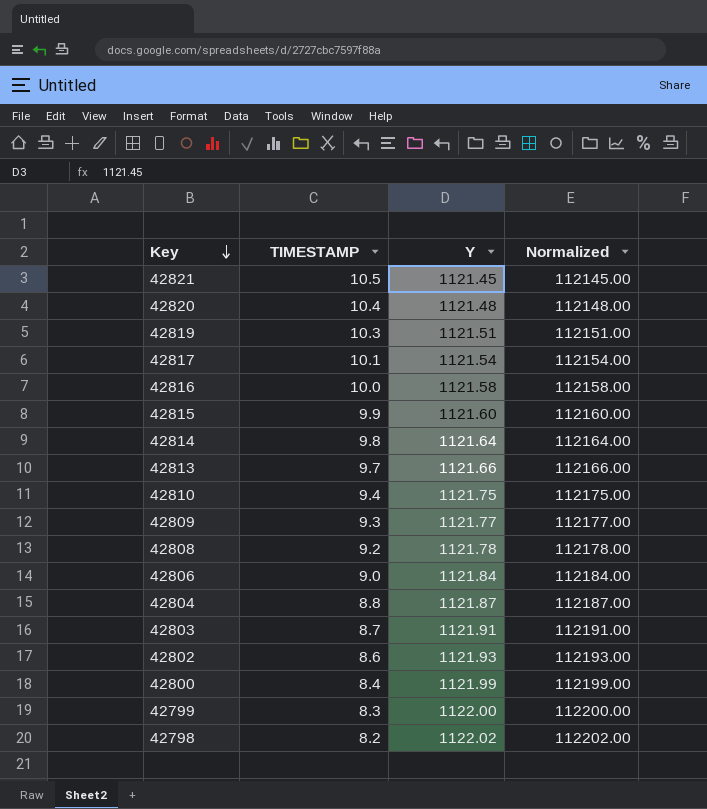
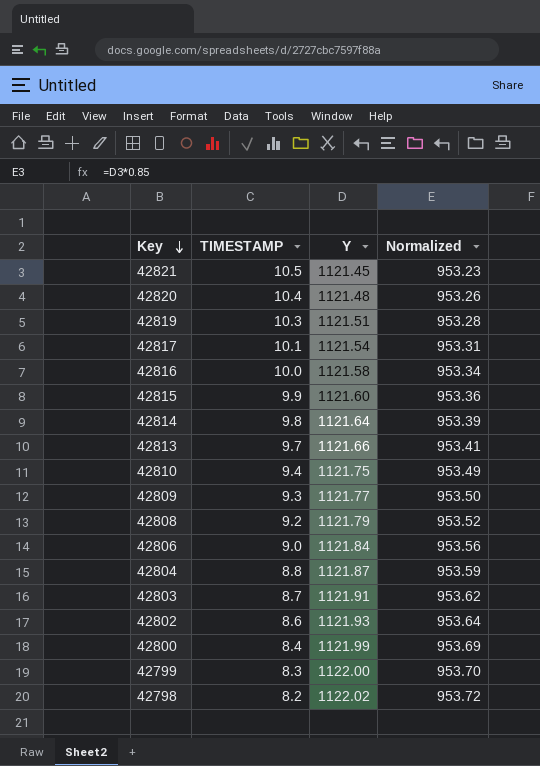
column Normalized | formula: [Y] * 100 -> [Y] * 0.85
42808 | Y: 1121.78 -> 1121.79

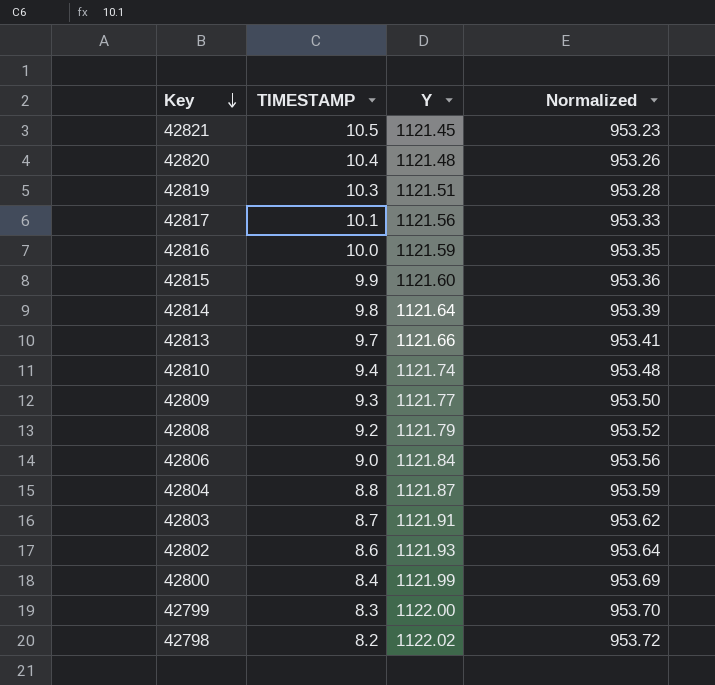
42817 | Y: 1121.54 -> 1121.56
42817 | Normalized: 953.31 -> 953.33
42816 | Y: 1121.58 -> 1121.59
42816 | Normalized: 953.34 -> 953.35
42810 | Y: 1121.75 -> 1121.74
42810 | Normalized: 953.49 -> 953.48

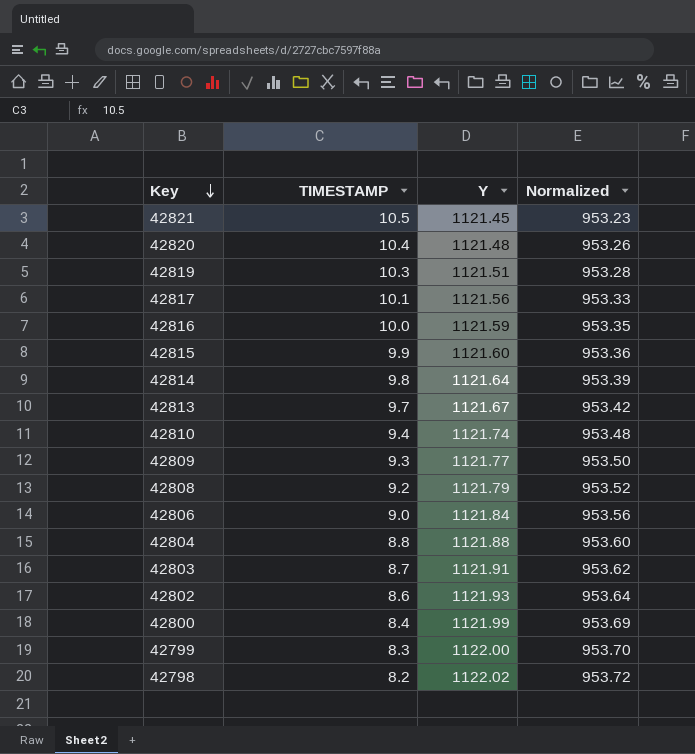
42813 | Y: 1121.66 -> 1121.67
42813 | Normalized: 953.41 -> 953.42
42804 | Y: 1121.87 -> 1121.88
42804 | Normalized: 953.59 -> 953.60

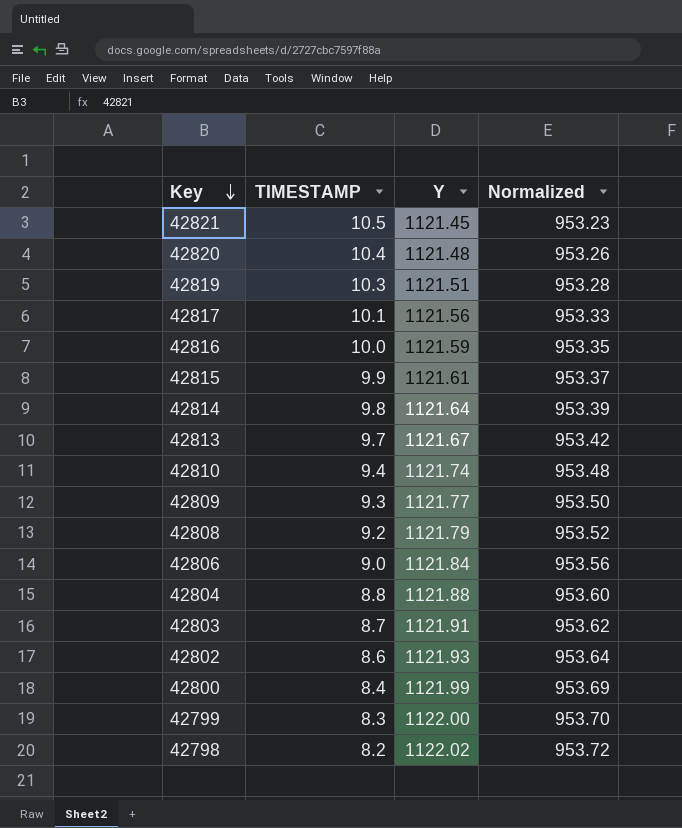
42815 | Y: 1121.60 -> 1121.61
42815 | Normalized: 953.36 -> 953.37

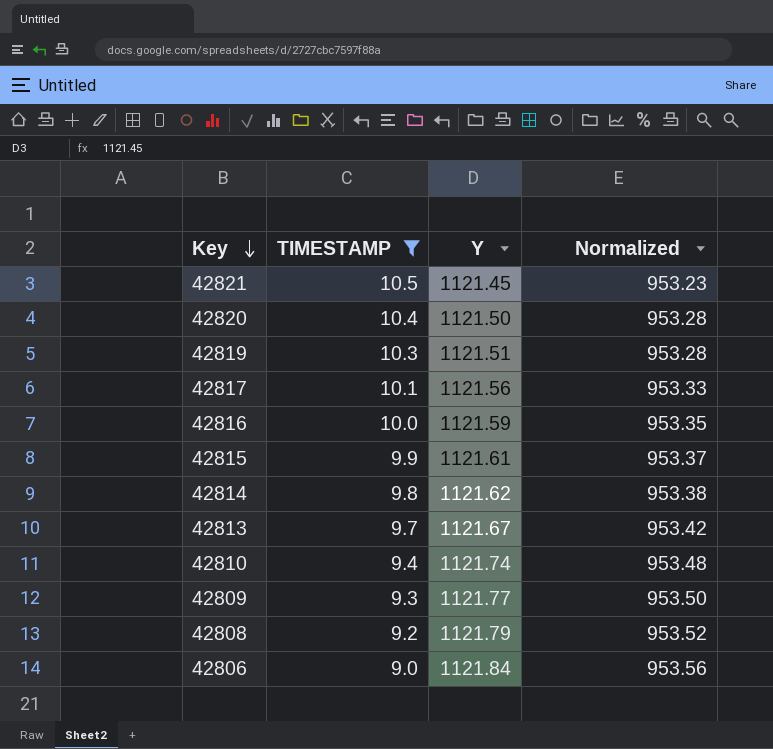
filter: none -> TIMESTAMP >= 9.0
42820 | Y: 1121.48 -> 1121.50
42820 | Normalized: 953.26 -> 953.28
42814 | Y: 1121.64 -> 1121.62
42814 | Normalized: 953.39 -> 953.38

